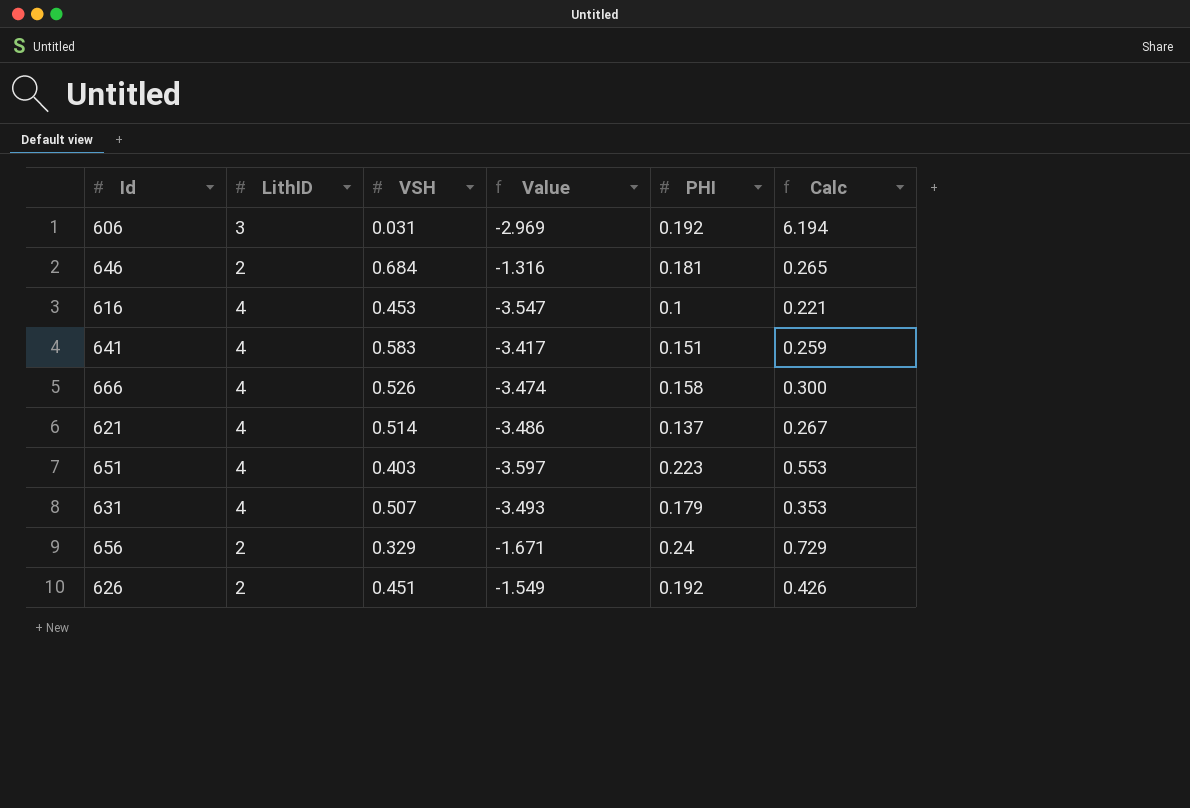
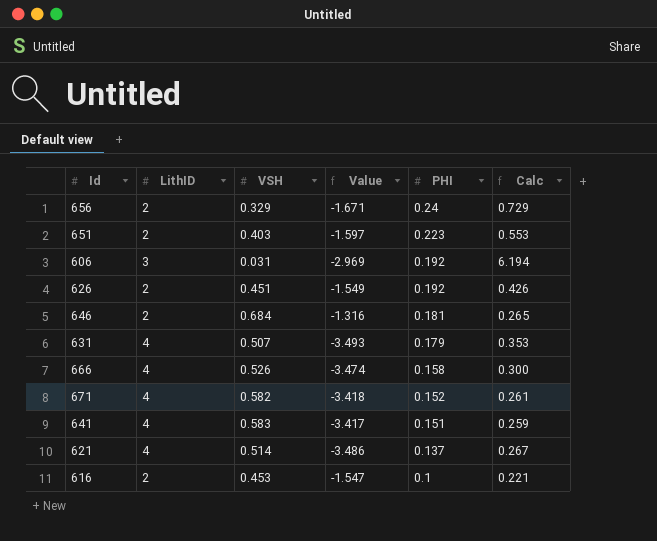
row order: none -> PHI descending
651 | LithID: 4 -> 2
651 | Value: -3.597 -> -1.597
row 671: none -> 4 | 0.582 | -3.418 | 0.152 | 0.261
616 | LithID: 4 -> 2
616 | Value: -3.547 -> -1.547

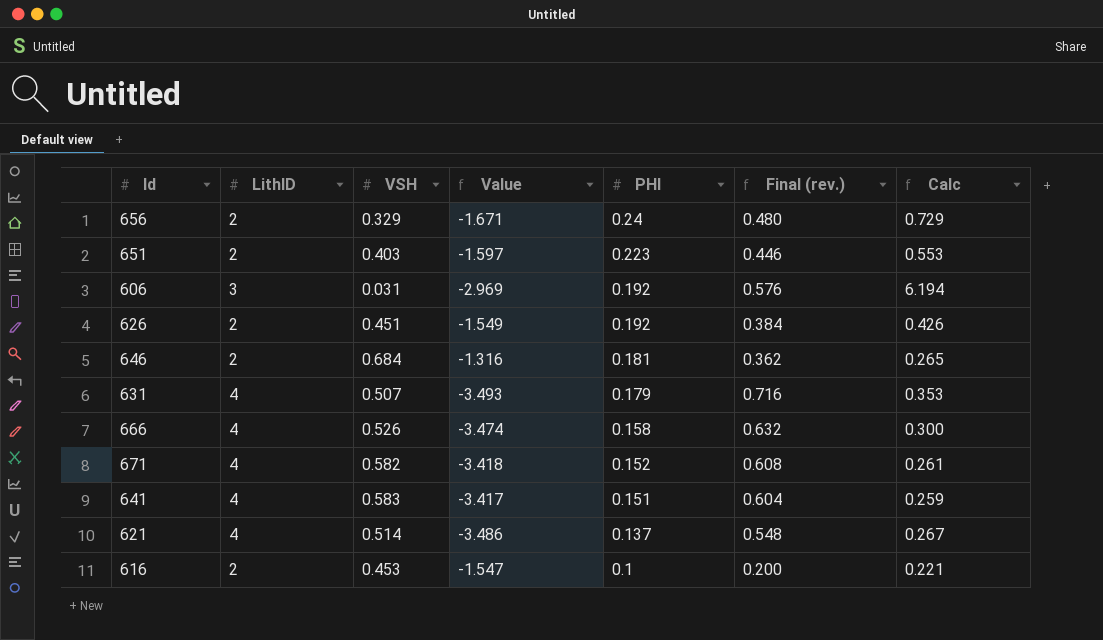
column Final (rev.) | formula: none -> [LithID] * [PHI]

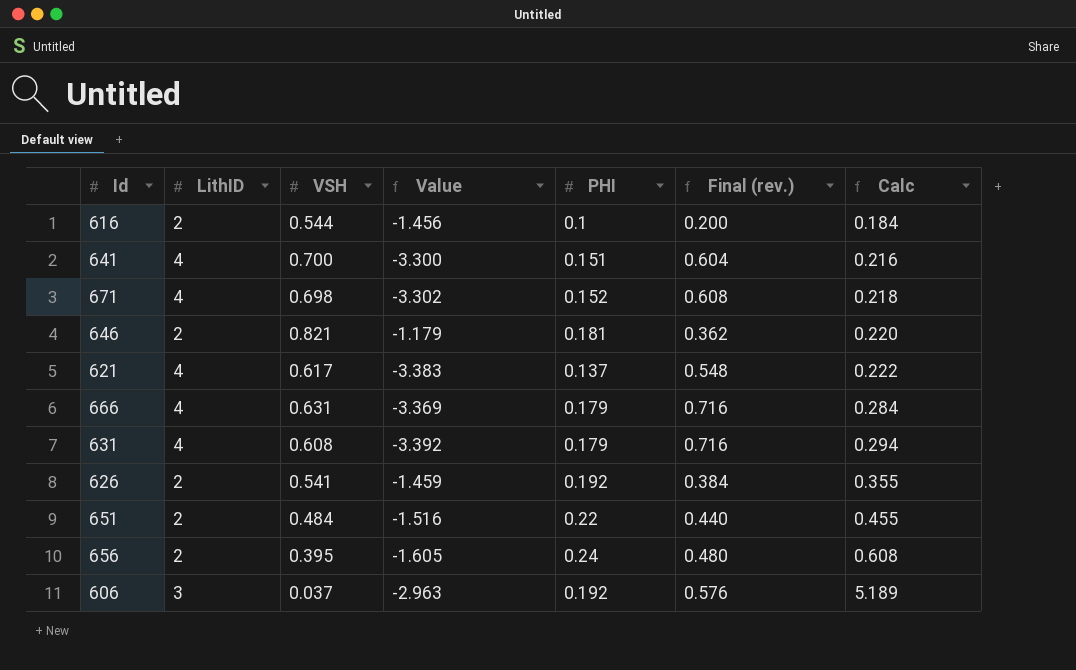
row order: PHI descending -> Calc ascending
616 | VSH: 0.453 -> 0.544
616 | Value: -1.547 -> -1.456
616 | Calc: 0.221 -> 0.184
641 | VSH: 0.583 -> 0.700
641 | Value: -3.417 -> -3.300
641 | Calc: 0.259 -> 0.216
671 | VSH: 0.582 -> 0.698
671 | Value: -3.418 -> -3.302
671 | Calc: 0.261 -> 0.218
646 | VSH: 0.684 -> 0.821
646 | Value: -1.316 -> -1.179
646 | Calc: 0.265 -> 0.220
621 | VSH: 0.514 -> 0.617
621 | Value: -3.486 -> -3.383
621 | Calc: 0.267 -> 0.222
666 | VSH: 0.526 -> 0.631
666 | Value: -3.474 -> -3.369
666 | PHI: 0.158 -> 0.179
666 | Final (rev.): 0.632 -> 0.716
666 | Calc: 0.300 -> 0.284
631 | VSH: 0.507 -> 0.608
631 | Value: -3.493 -> -3.392
631 | Calc: 0.353 -> 0.294
626 | VSH: 0.451 -> 0.541
626 | Value: -1.549 -> -1.459
626 | Calc: 0.426 -> 0.355
651 | VSH: 0.403 -> 0.484
651 | Value: -1.597 -> -1.516
651 | PHI: 0.223 -> 0.22
651 | Final (rev.): 0.446 -> 0.440
651 | Calc: 0.553 -> 0.455
656 | VSH: 0.329 -> 0.395
656 | Value: -1.671 -> -1.605
656 | Calc: 0.729 -> 0.608
606 | VSH: 0.031 -> 0.037
606 | Value: -2.969 -> -2.963
606 | Calc: 6.194 -> 5.189

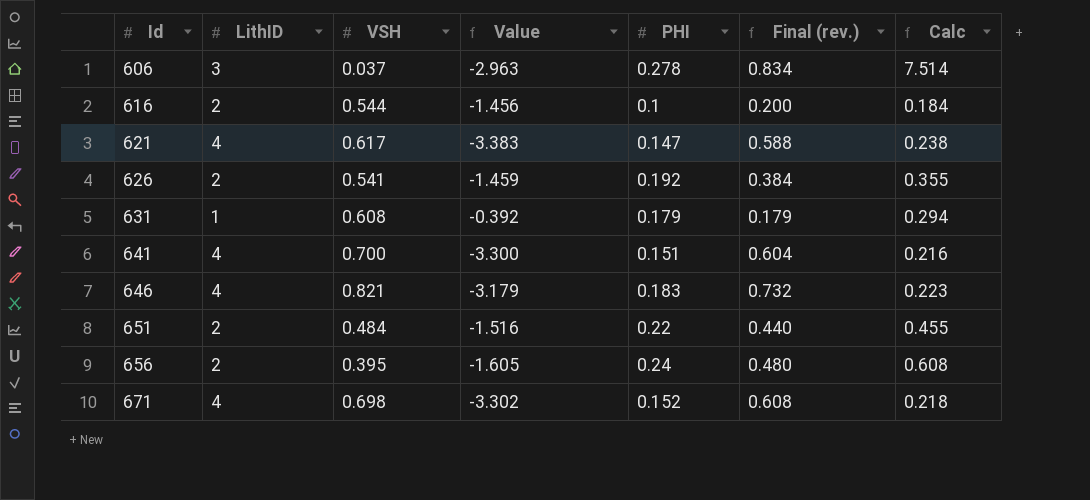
row order: Calc ascending -> Id ascending
row 666: 4 | 0.631 | -3.369 | 0.179 | 0.716 | 0.284 -> none
606 | PHI: 0.192 -> 0.278
606 | Final (rev.): 0.576 -> 0.834
606 | Calc: 5.189 -> 7.514
621 | PHI: 0.137 -> 0.147
621 | Final (rev.): 0.548 -> 0.588
621 | Calc: 0.222 -> 0.238
631 | LithID: 4 -> 1
631 | Value: -3.392 -> -0.392
631 | Final (rev.): 0.716 -> 0.179
646 | LithID: 2 -> 4
646 | Value: -1.179 -> -3.179
646 | PHI: 0.181 -> 0.183
646 | Final (rev.): 0.362 -> 0.732
646 | Calc: 0.220 -> 0.223

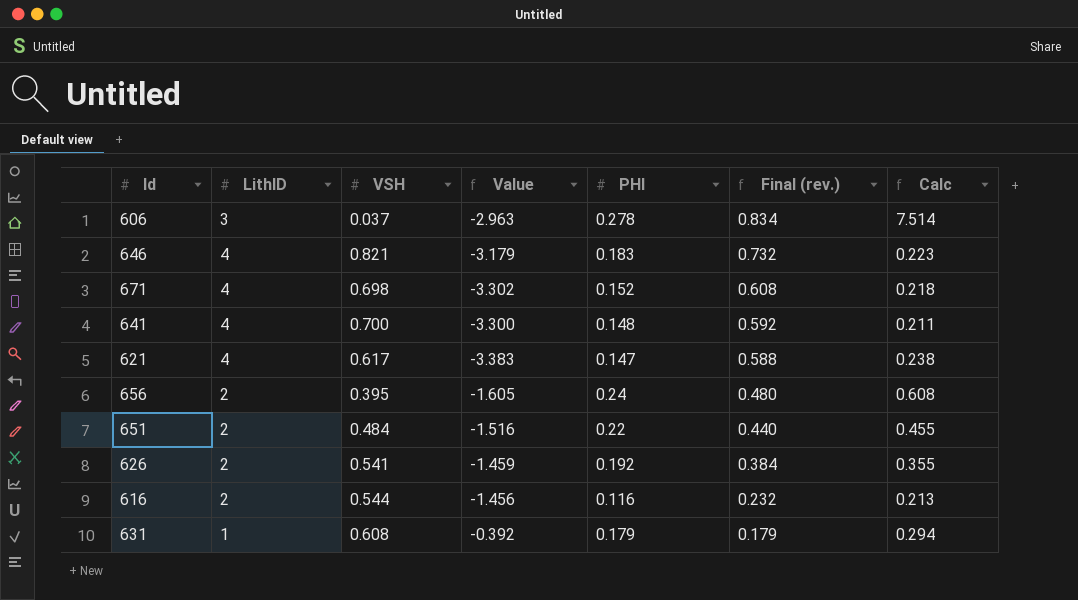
row order: Id ascending -> Final (rev.) descending
641 | PHI: 0.151 -> 0.148
641 | Final (rev.): 0.604 -> 0.592
641 | Calc: 0.216 -> 0.211
616 | PHI: 0.1 -> 0.116
616 | Final (rev.): 0.200 -> 0.232
616 | Calc: 0.184 -> 0.213

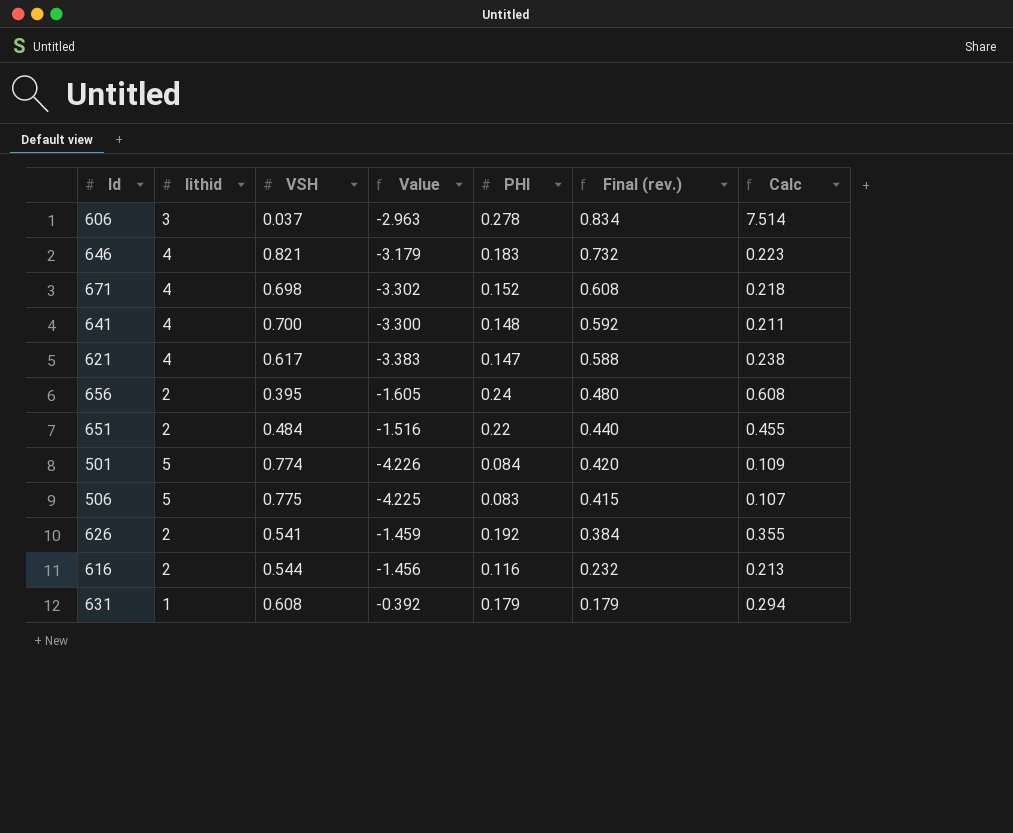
column name: LithID -> lithid
row 501: none -> 5 | 0.774 | -4.226 | 0.084 | 0.420 | 0.109
row 506: none -> 5 | 0.775 | -4.225 | 0.083 | 0.415 | 0.107

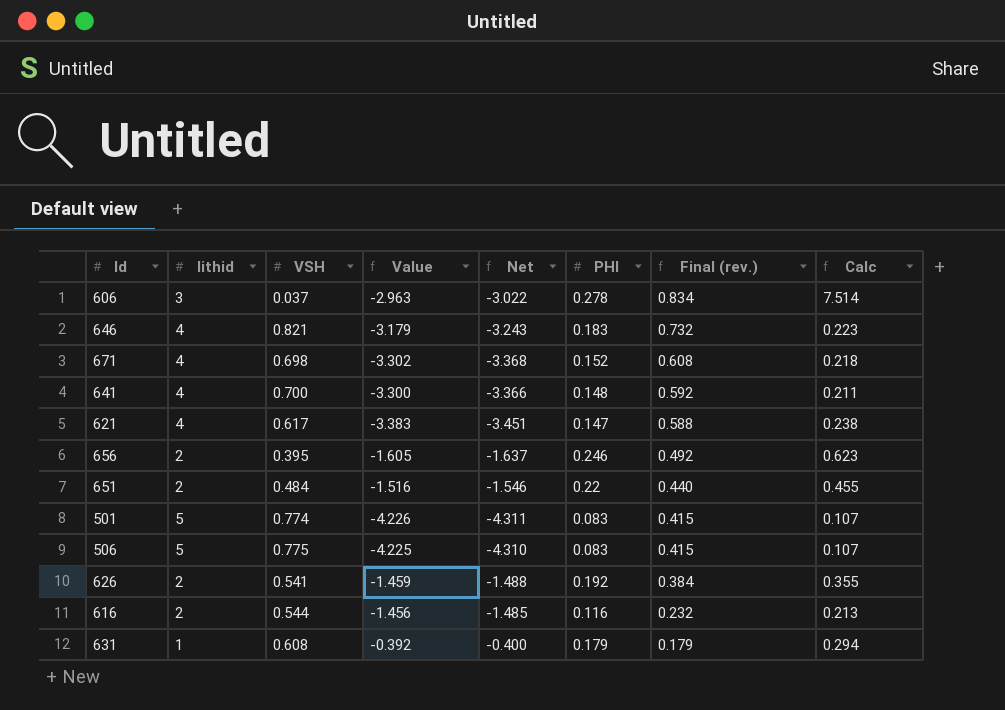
column Net | formula: none -> [Value] * 1.02
656 | PHI: 0.24 -> 0.246
656 | Final (rev.): 0.480 -> 0.492
656 | Calc: 0.608 -> 0.623
501 | PHI: 0.084 -> 0.083
501 | Final (rev.): 0.420 -> 0.415
501 | Calc: 0.109 -> 0.107

